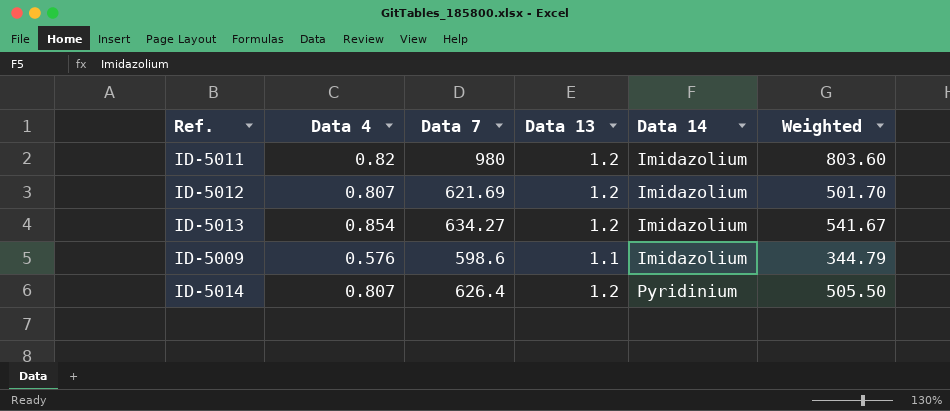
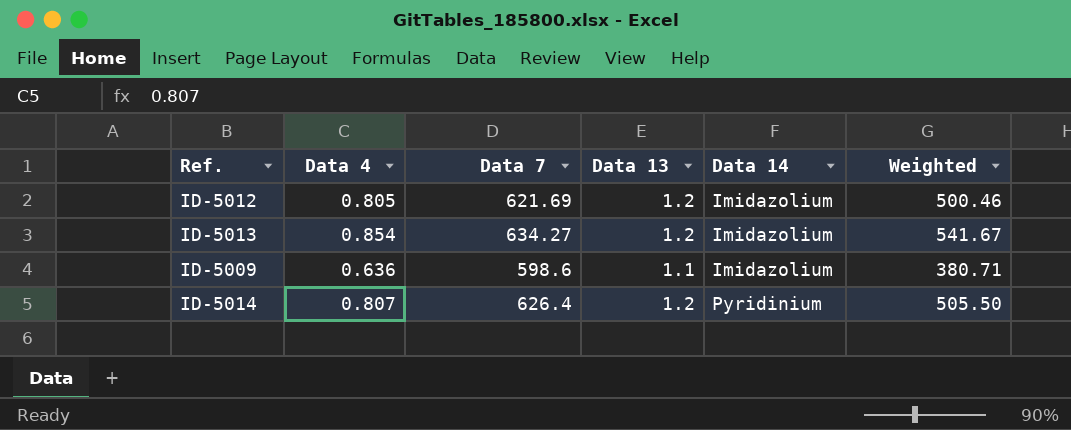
row ID-5011: 0.82 | 980 | 1.2 | Imidazolium | 803.60 -> none
ID-5012 | Data 4: 0.807 -> 0.805
ID-5012 | Weighted: 501.70 -> 500.46
ID-5009 | Data 4: 0.576 -> 0.636
ID-5009 | Weighted: 344.79 -> 380.71

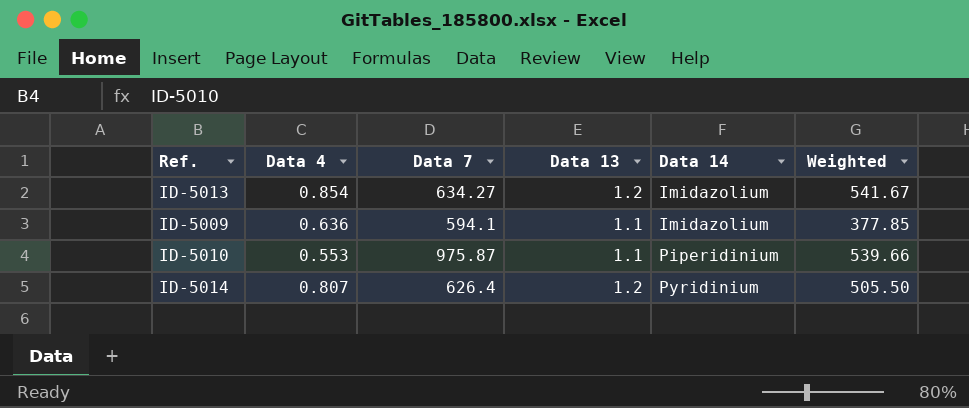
row ID-5012: 0.805 | 621.69 | 1.2 | Imidazolium | 500.46 -> none
ID-5009 | Data 7: 598.6 -> 594.1
ID-5009 | Weighted: 380.71 -> 377.85
row ID-5010: none -> 0.553 | 975.87 | 1.1 | Piperidinium | 539.66

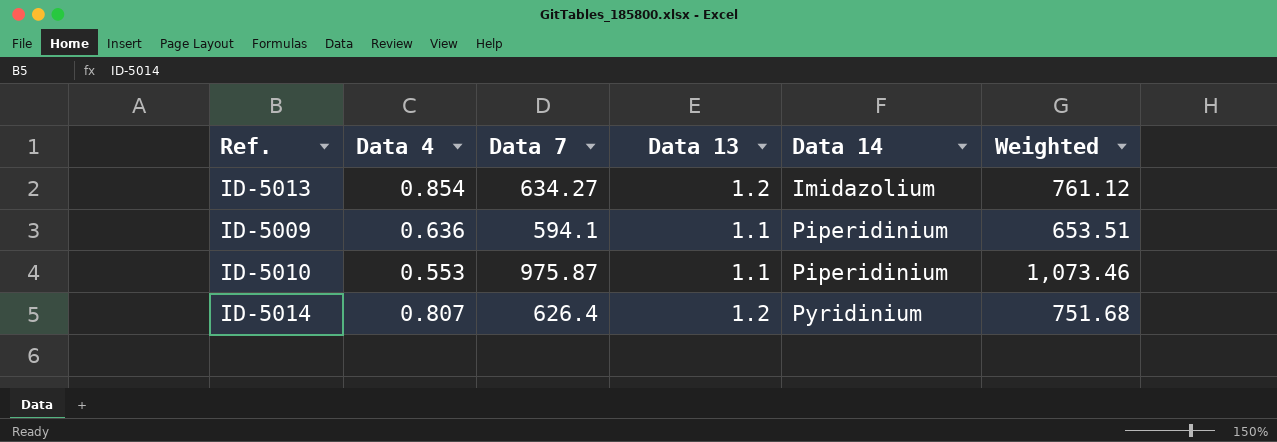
column Weighted | formula: [Data 4] * [Data 7] -> [Data 7] * [Data 13]
ID-5009 | Data 14: Imidazolium -> Piperidinium

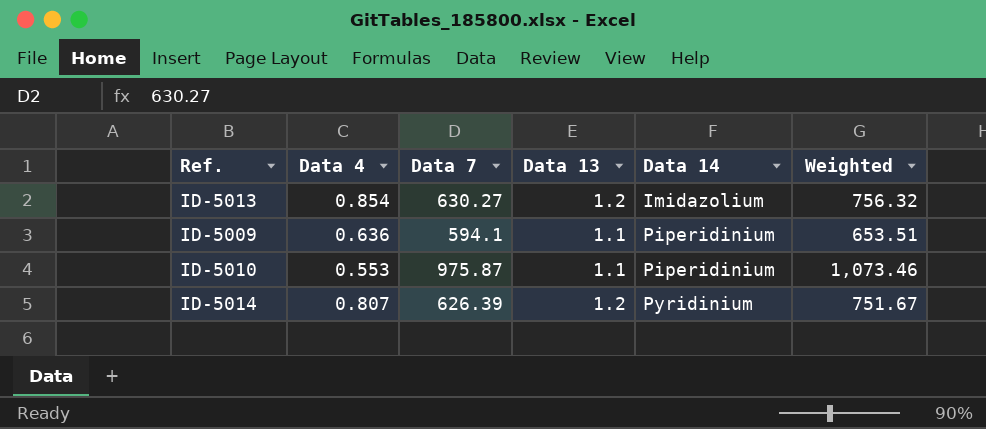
ID-5013 | Data 7: 634.27 -> 630.27
ID-5013 | Weighted: 761.12 -> 756.32
ID-5014 | Data 7: 626.4 -> 626.39
ID-5014 | Weighted: 751.68 -> 751.67

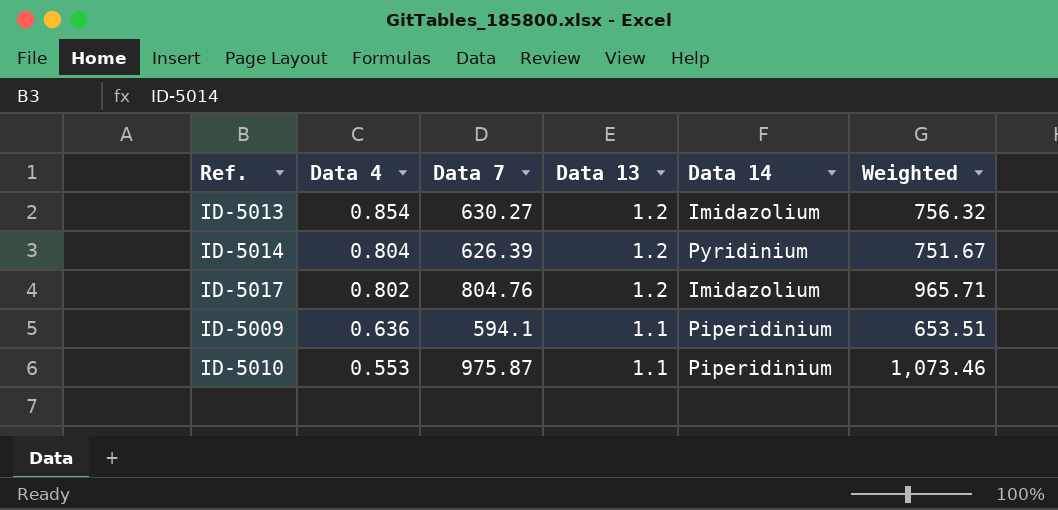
row order: Data 14 ascending -> Data 4 descending
ID-5014 | Data 4: 0.807 -> 0.804
row ID-5017: none -> 0.802 | 804.76 | 1.2 | Imidazolium | 965.71

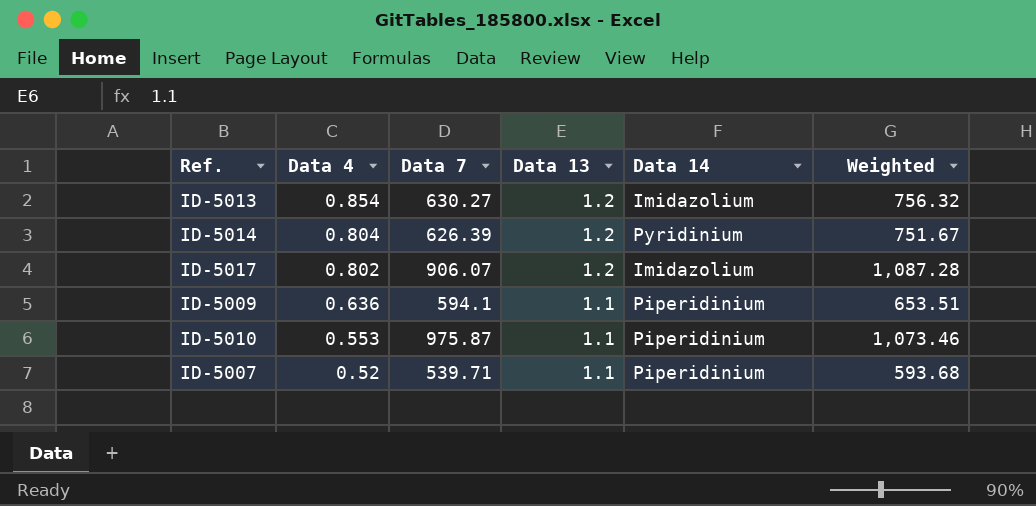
ID-5017 | Data 7: 804.76 -> 906.07
ID-5017 | Weighted: 965.71 -> 1,087.28
row ID-5007: none -> 0.52 | 539.71 | 1.1 | Piperidinium | 593.68

